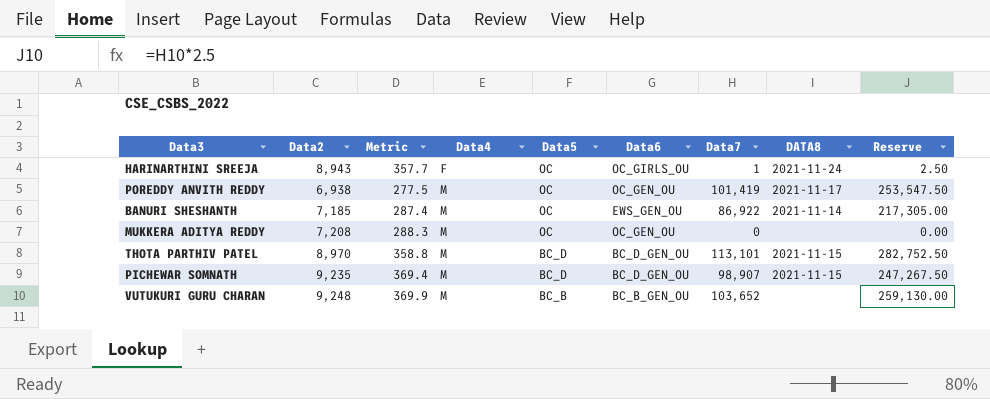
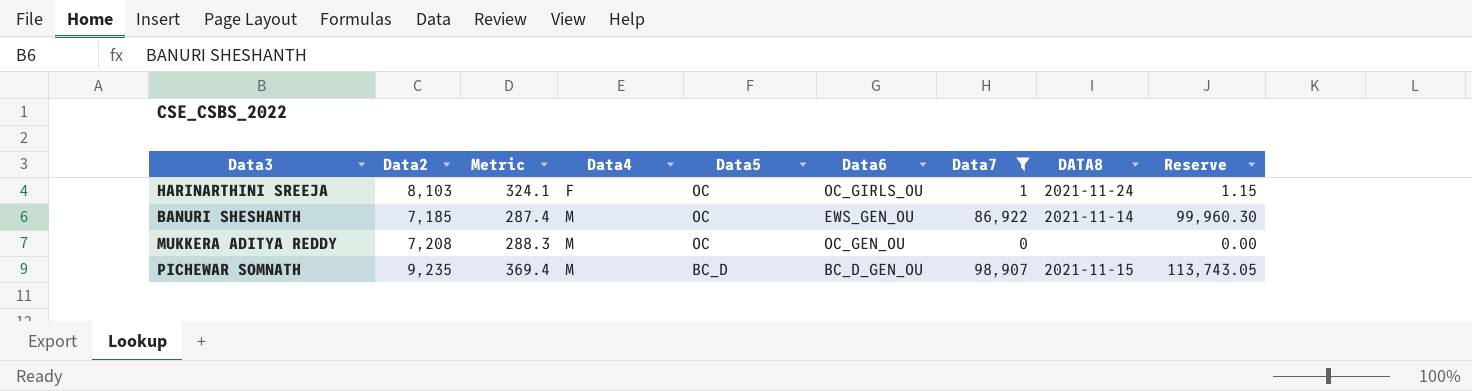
filter: none -> Data7 <= 98,907
column Reserve | formula: [Data7] * 2.5 -> [Data7] * 1.15
HARINARTHINI SREEJA | Data2: 8,943 -> 8,103
HARINARTHINI SREEJA | Metric: 357.7 -> 324.1

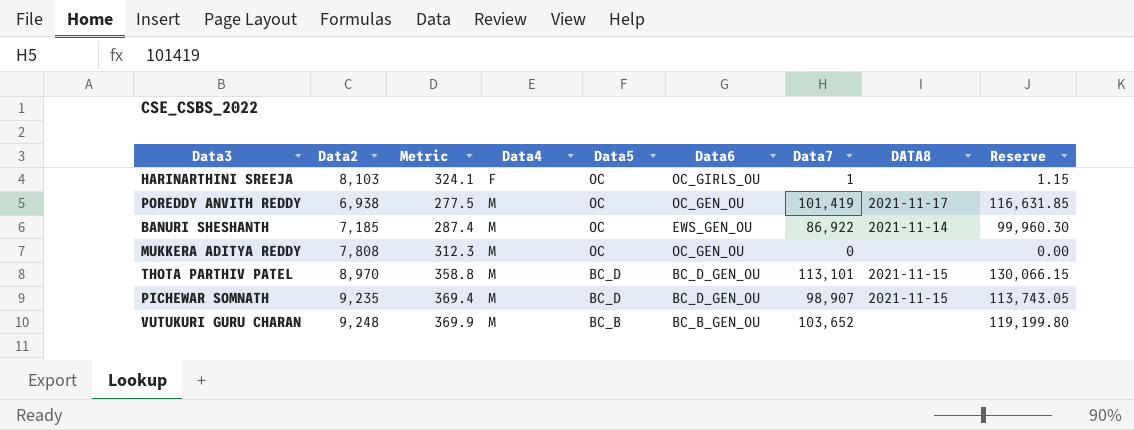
filter: Data7 <= 98,907 -> none
HARINARTHINI SREEJA | DATA8: 2021-11-24 -> none
MUKKERA ADITYA REDDY | Data2: 7,208 -> 7,808
MUKKERA ADITYA REDDY | Metric: 288.3 -> 312.3

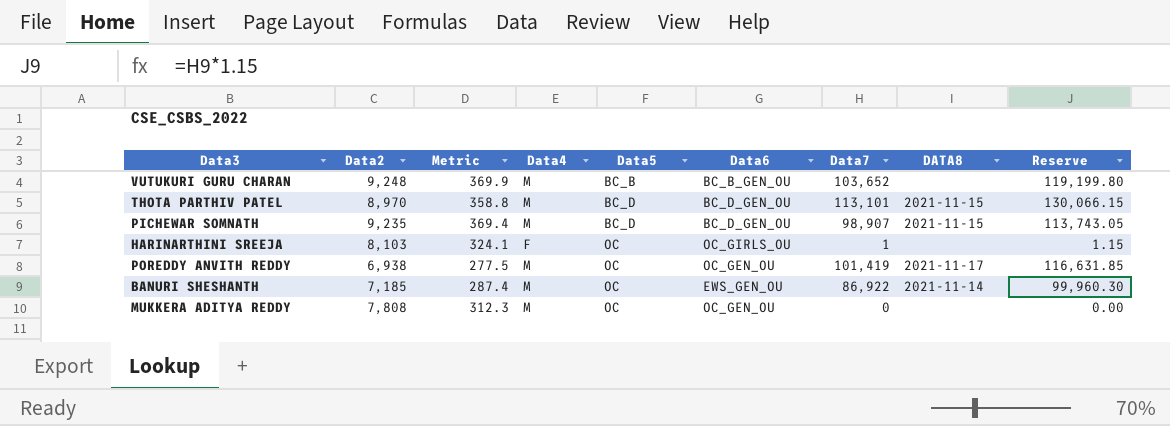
row order: Data4 ascending -> Data5 ascending

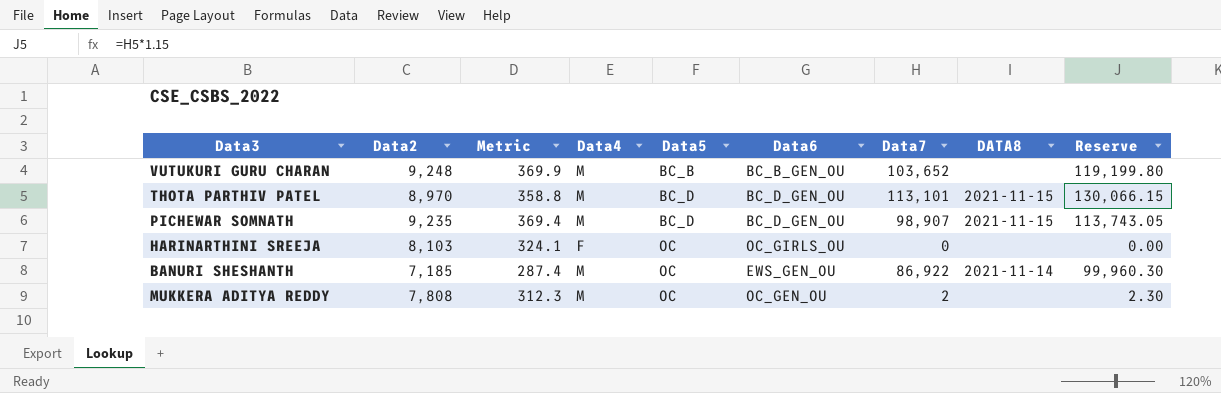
row POREDDY ANVITH REDDY: 6,938 | 277.5 | M | OC | OC_GEN_OU | 101,419 | 2021-11-17 | 116,631.85 -> none
HARINARTHINI SREEJA | Data7: 1 -> 0
HARINARTHINI SREEJA | Reserve: 1.15 -> 0.00
MUKKERA ADITYA REDDY | Data7: 0 -> 2
MUKKERA ADITYA REDDY | Reserve: 0.00 -> 2.30

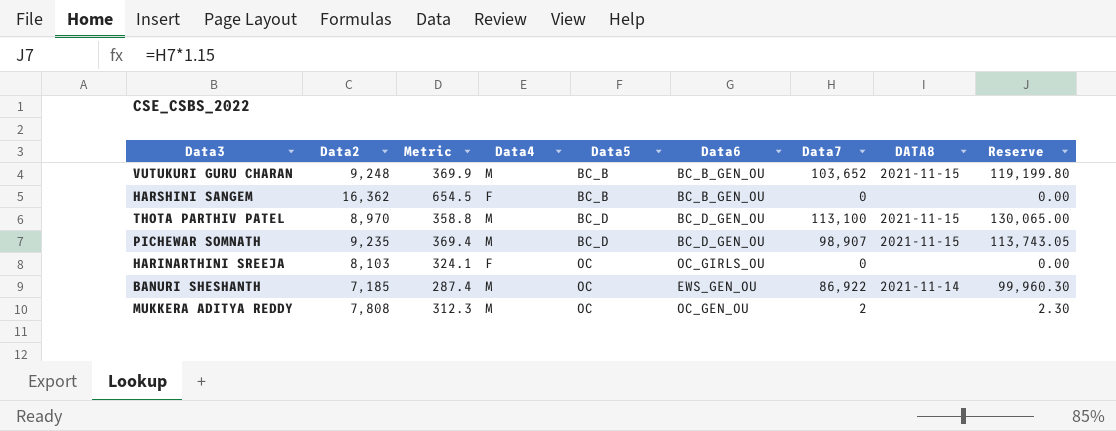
VUTUKURI GURU CHARAN | DATA8: none -> 2021-11-15
row HARSHINI SANGEM: none -> 16,362 | 654.5 | F | BC_B | BC_B_GEN_OU | 0 | none | 0.00
THOTA PARTHIV PATEL | Data7: 113,101 -> 113,100
THOTA PARTHIV PATEL | Reserve: 130,066.15 -> 130,065.00

